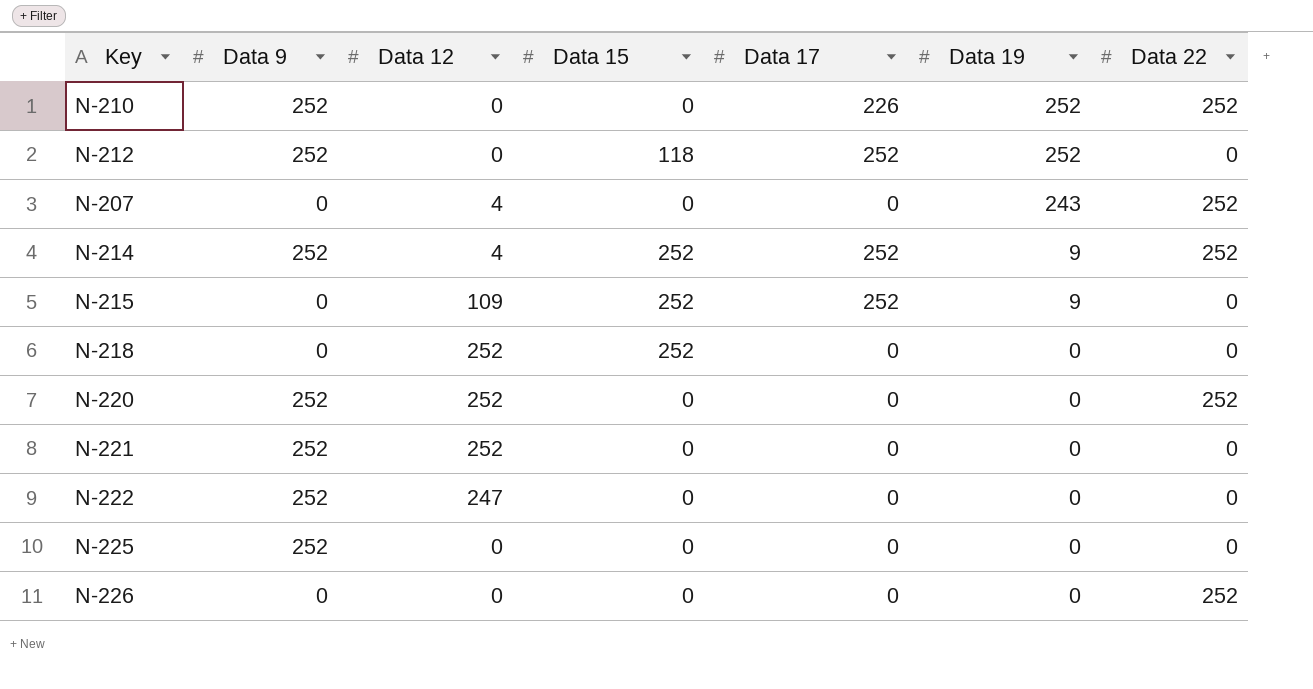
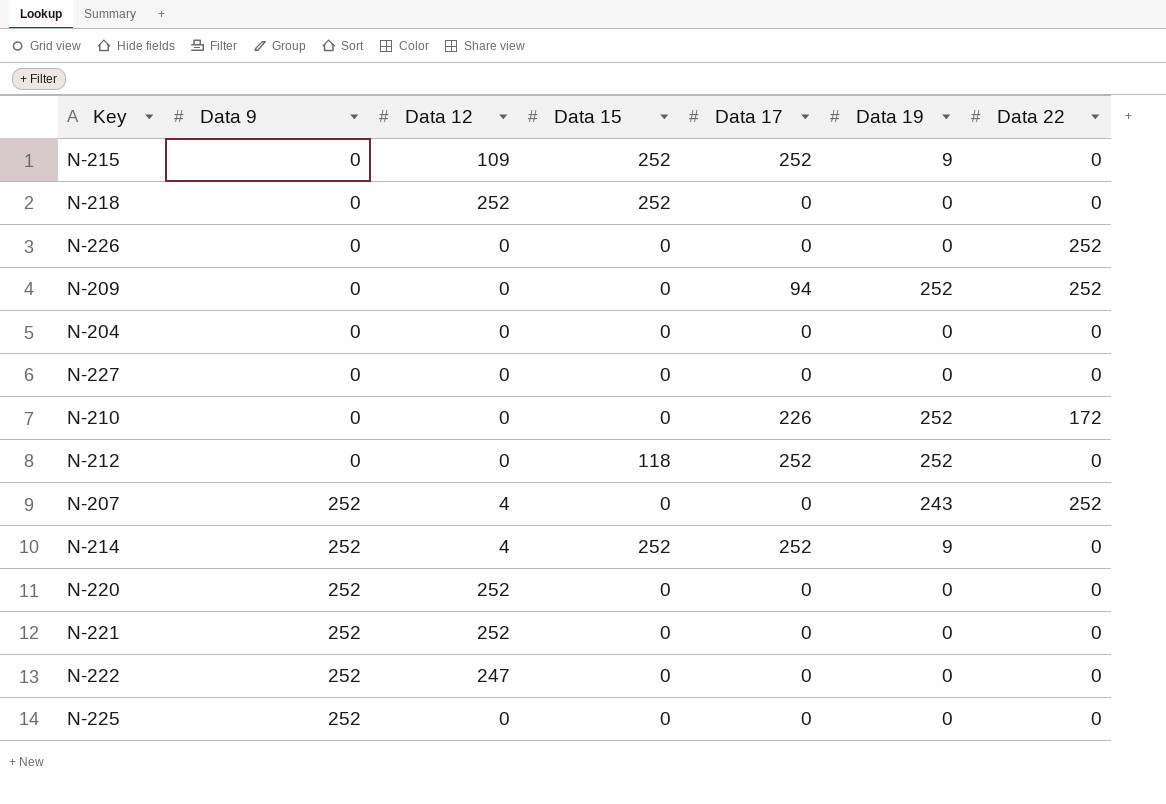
row order: Data 19 descending -> Data 9 ascending
row N-209: none -> 0 | 0 | 0 | 94 | 252 | 252
row N-204: none -> 0 | 0 | 0 | 0 | 0 | 0
row N-227: none -> 0 | 0 | 0 | 0 | 0 | 0
N-210 | Data 9: 252 -> 0
N-210 | Data 22: 252 -> 172
N-212 | Data 9: 252 -> 0
N-207 | Data 9: 0 -> 252
N-214 | Data 22: 252 -> 0
N-220 | Data 22: 252 -> 0

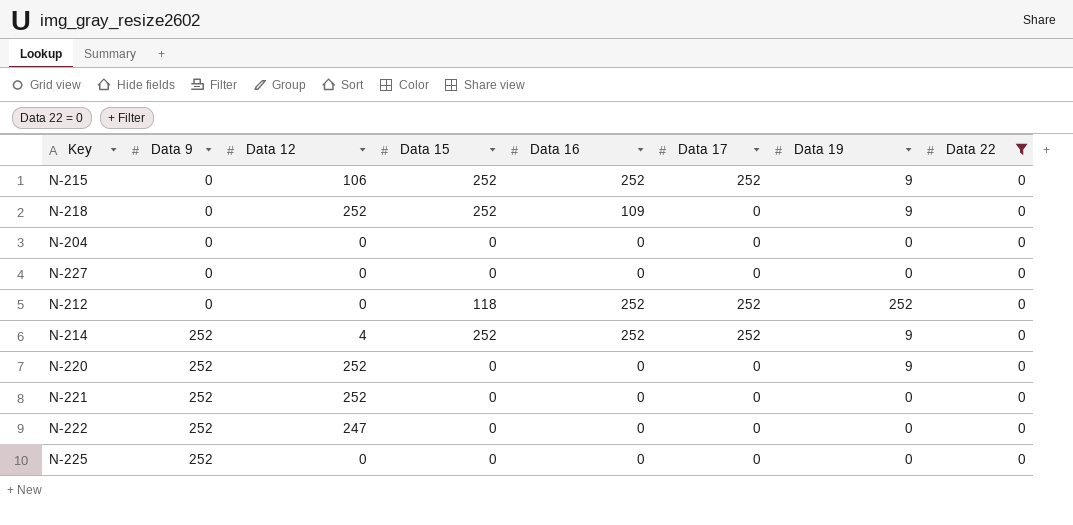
filter: none -> Data 22 = 0
column Data 16 | position: none -> 5
N-215 | Data 12: 109 -> 106
N-218 | Data 19: 0 -> 9
N-220 | Data 19: 0 -> 9

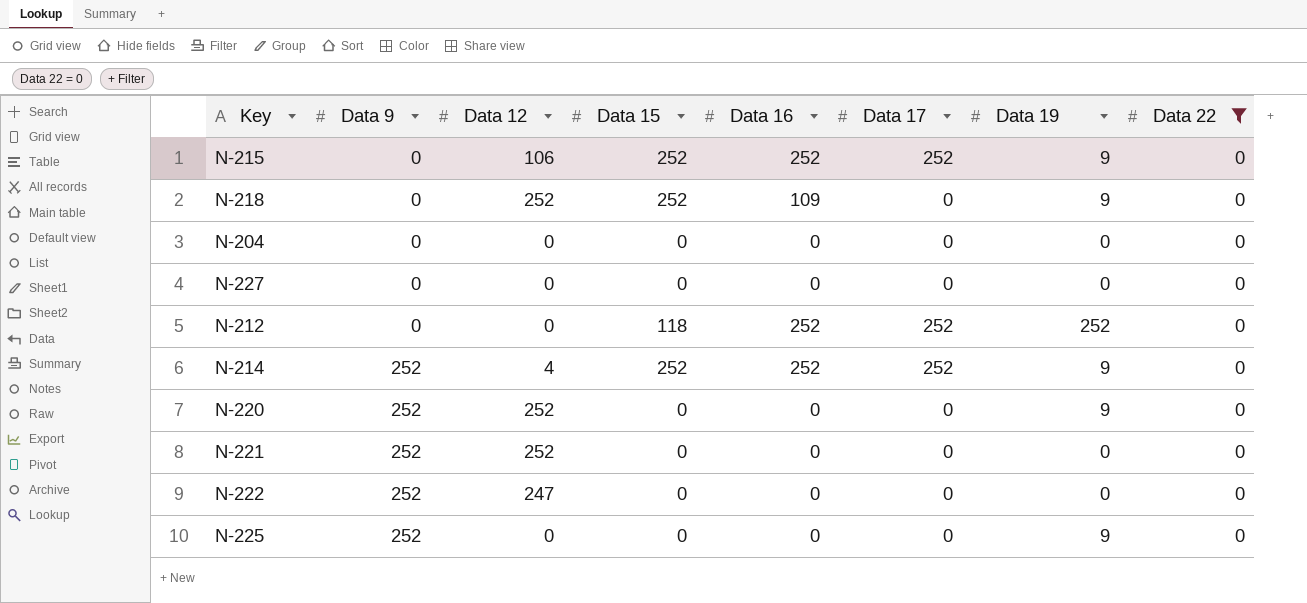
N-225 | Data 19: 0 -> 9

